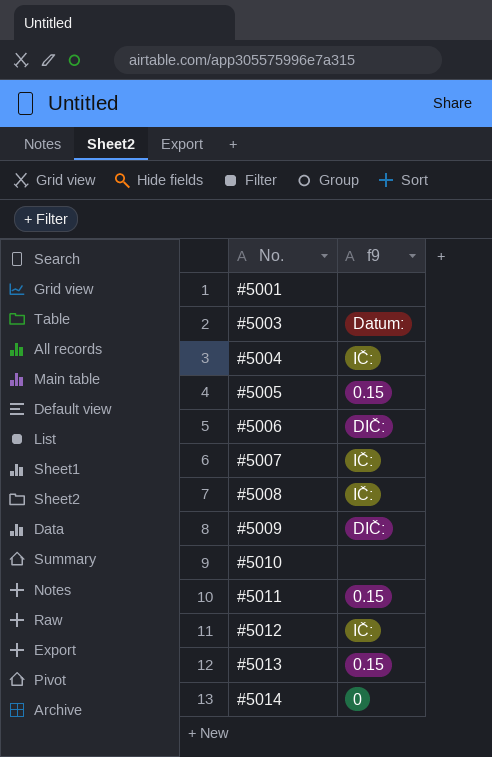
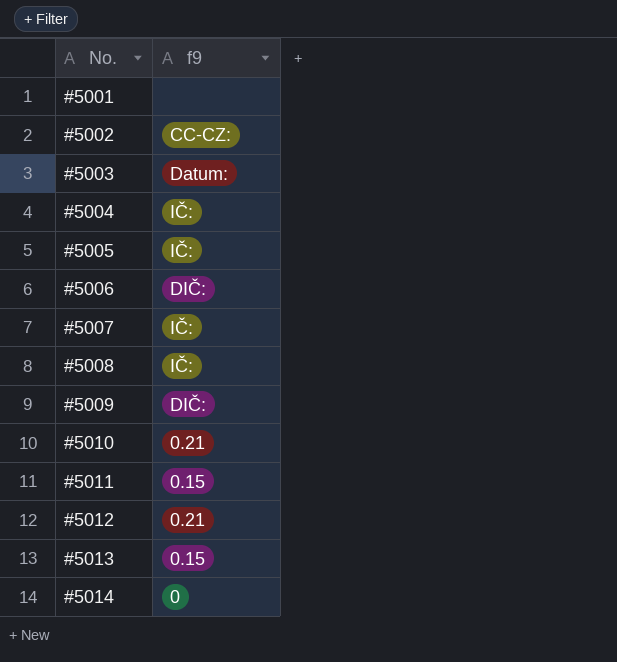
row #5002: none -> CC-CZ:
#5005 | f9: 0.15 -> IČ:
#5010 | f9: none -> 0.21
#5012 | f9: IČ: -> 0.21

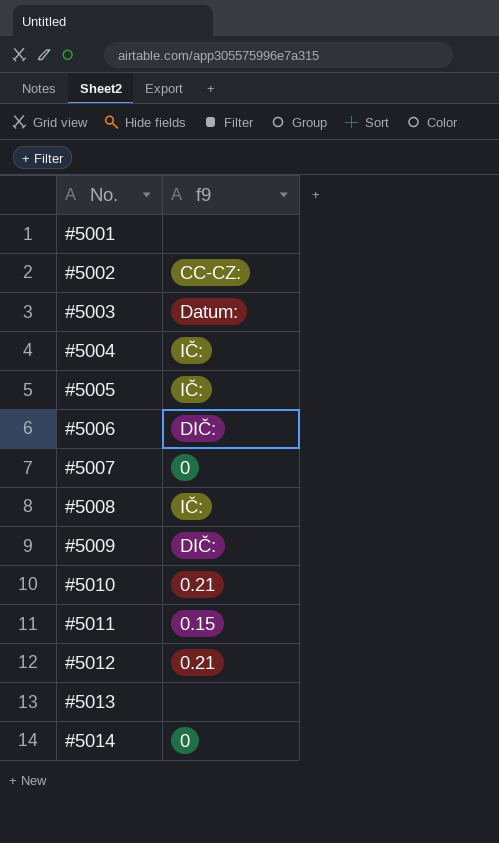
#5007 | f9: IČ: -> 0
#5013 | f9: 0.15 -> none

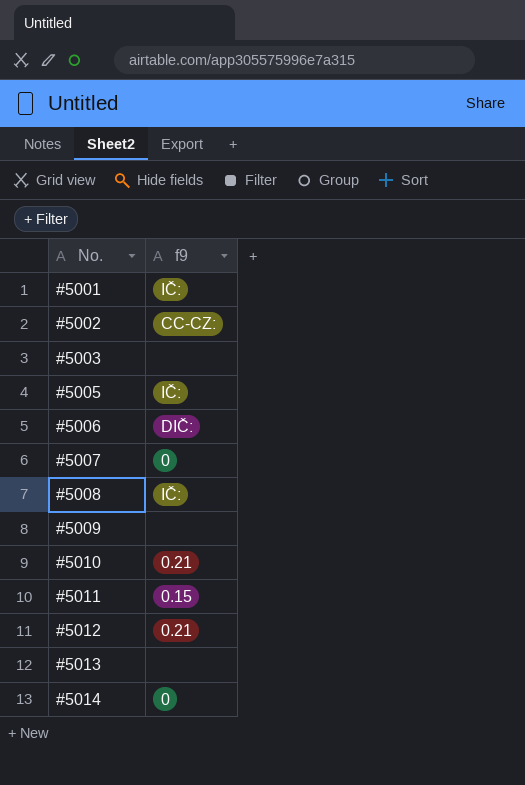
row #5004: IČ: -> none
#5001 | f9: none -> IČ:
#5003 | f9: Datum: -> none
#5009 | f9: DIČ: -> none

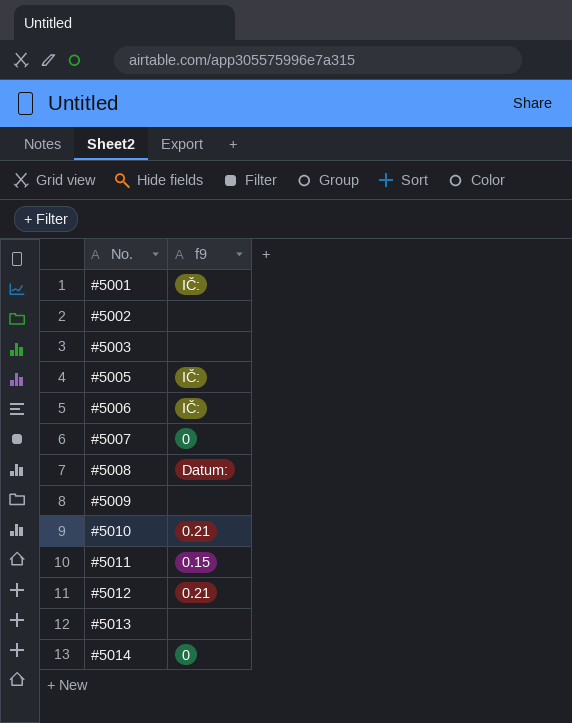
#5002 | f9: CC-CZ: -> none
#5006 | f9: DIČ: -> IČ:
#5008 | f9: IČ: -> Datum:

